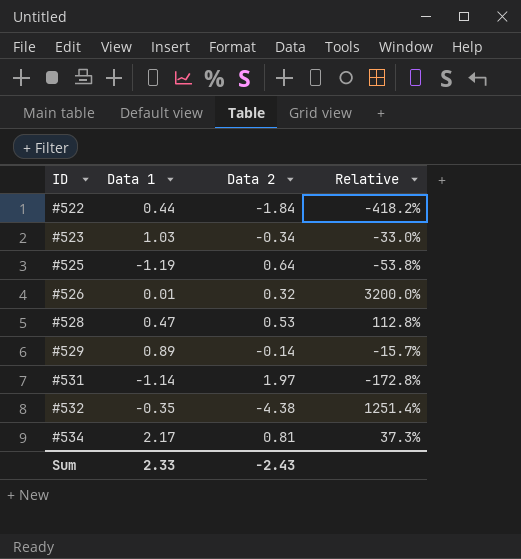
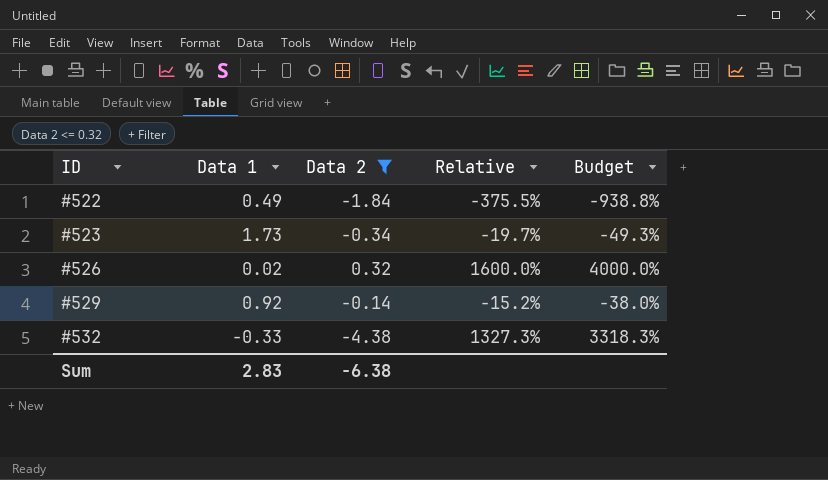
filter: none -> Data 2 <= 0.32
column Budget | formula: none -> [Relative] * 2.5
#522 | Data 1: 0.44 -> 0.49
#522 | Relative: -418.2% -> -375.5%
#523 | Data 1: 1.03 -> 1.73
#523 | Relative: -33.0% -> -19.7%
#526 | Data 1: 0.01 -> 0.02
#526 | Relative: 3200.0% -> 1600.0%
#529 | Data 1: 0.89 -> 0.92
#529 | Relative: -15.7% -> -15.2%
#532 | Data 1: -0.35 -> -0.33
#532 | Relative: 1251.4% -> 1327.3%
Sum | Data 1: 2.33 -> 2.83
Sum | Data 2: -2.43 -> -6.38

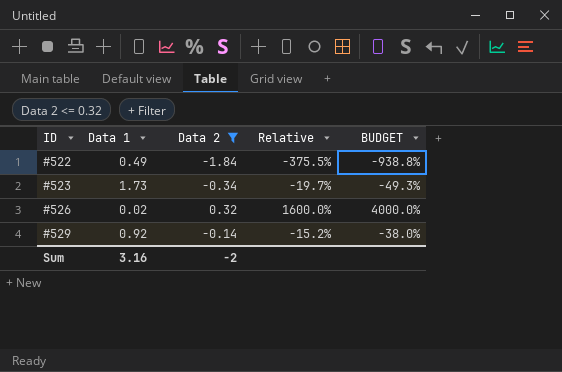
column name: Budget -> BUDGET
row #532: -0.33 | -4.38 | 1327.3% | 3318.3% -> none
Sum | Data 1: 2.83 -> 3.16
Sum | Data 2: -6.38 -> -2

